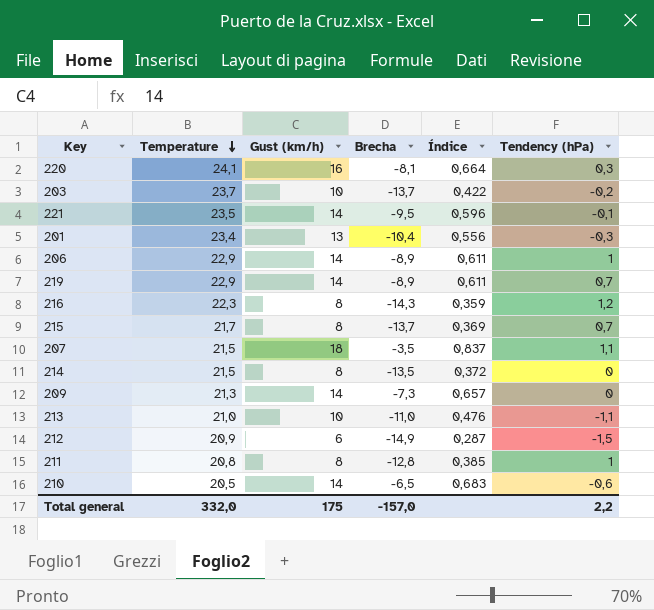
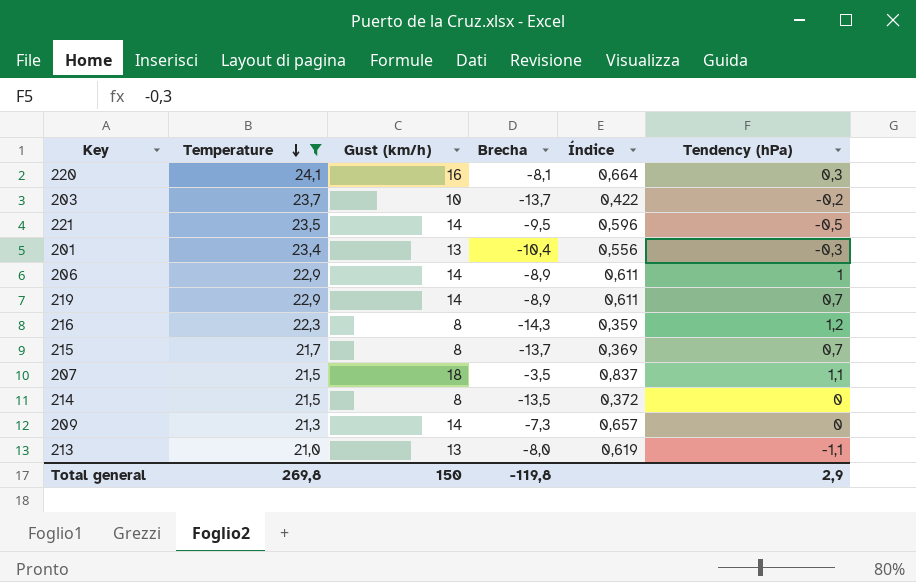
filter: none -> Temperature >= 21,0
221 | Tendency (hPa): -0,1 -> -0,5
213 | Gust (km/h): 10 -> 13
213 | Brecha: -11,0 -> -8,0
213 | Índice: 0,476 -> 0,619
Total general | Temperature: 332,0 -> 269,8
Total general | Gust (km/h): 175 -> 150
Total general | Brecha: -157,0 -> -119,8
Total general | Tendency (hPa): 2,2 -> 2,9

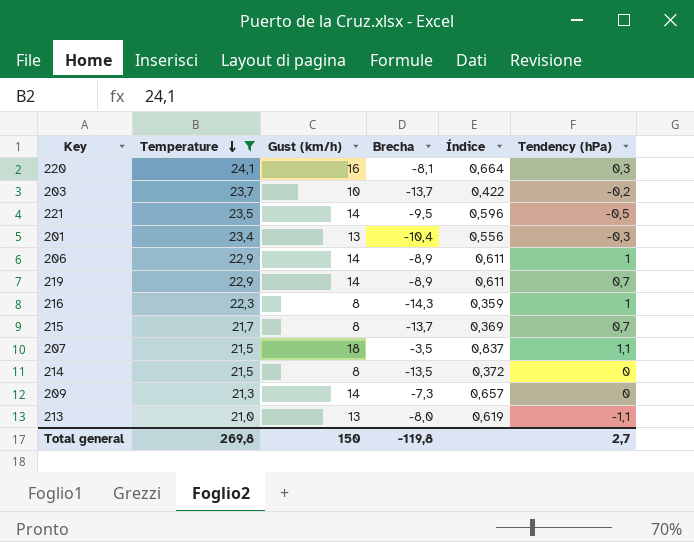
216 | Tendency (hPa): 1,2 -> 1
Total general | Tendency (hPa): 2,9 -> 2,7

